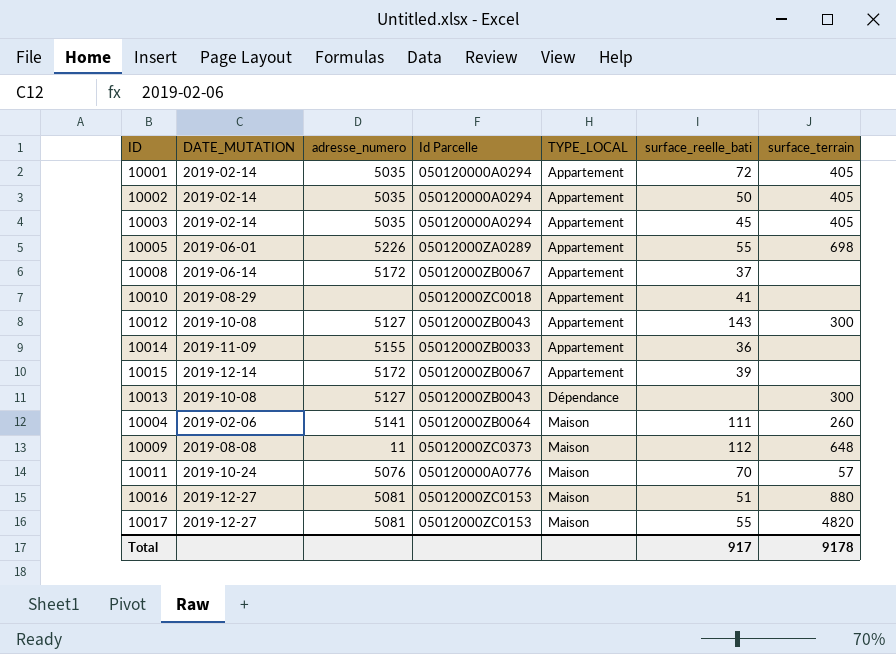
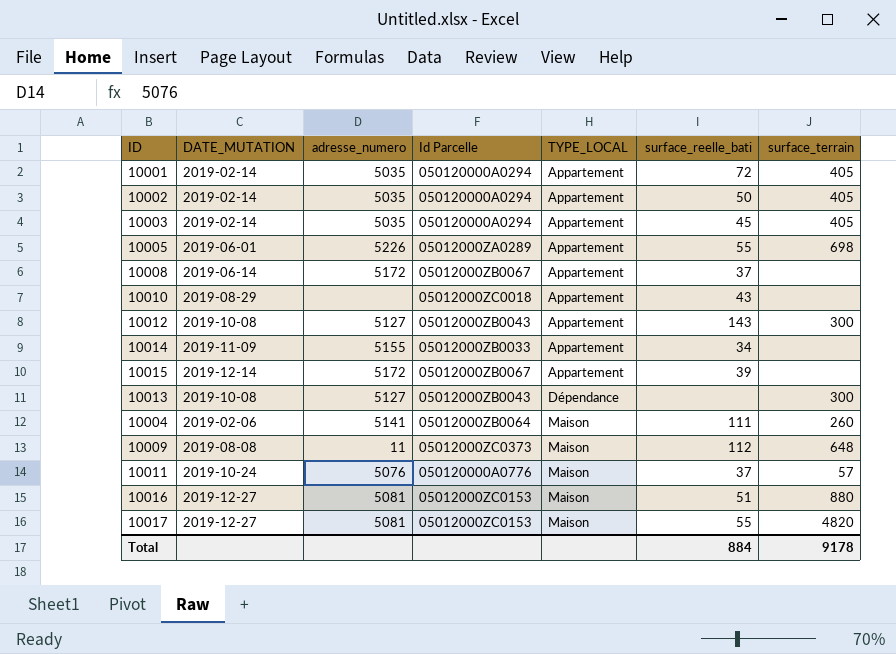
10010 | surface_reelle_bati: 41 -> 43
10014 | surface_reelle_bati: 36 -> 34
10011 | surface_reelle_bati: 70 -> 37
Total | surface_reelle_bati: 917 -> 884

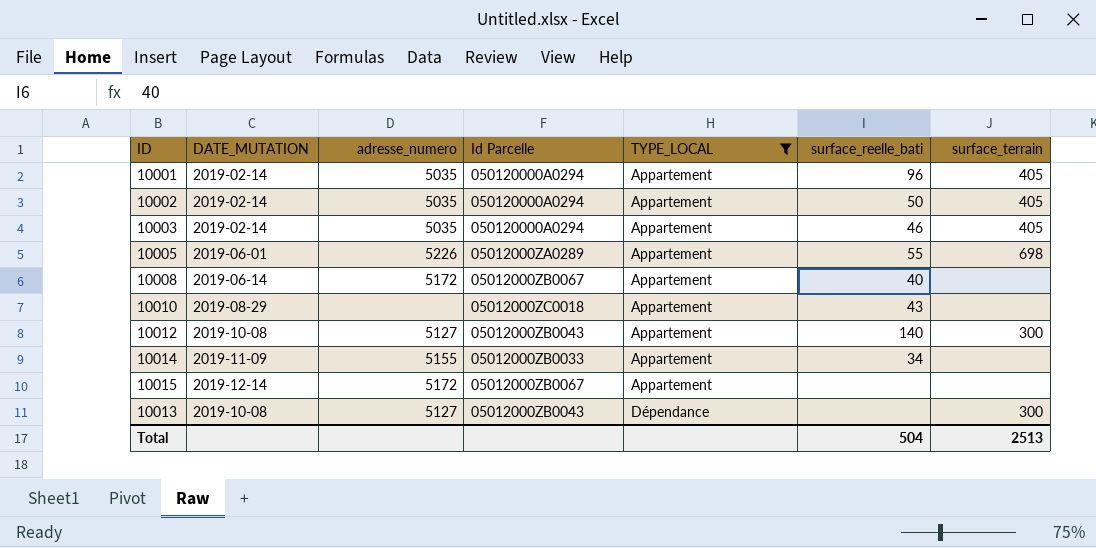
filter: none -> TYPE_LOCAL != Maison
10001 | surface_reelle_bati: 72 -> 96
10003 | surface_reelle_bati: 45 -> 46
10008 | surface_reelle_bati: 37 -> 40
10012 | surface_reelle_bati: 143 -> 140
10015 | surface_reelle_bati: 39 -> none
Total | surface_reelle_bati: 884 -> 504
Total | surface_terrain: 9178 -> 2513

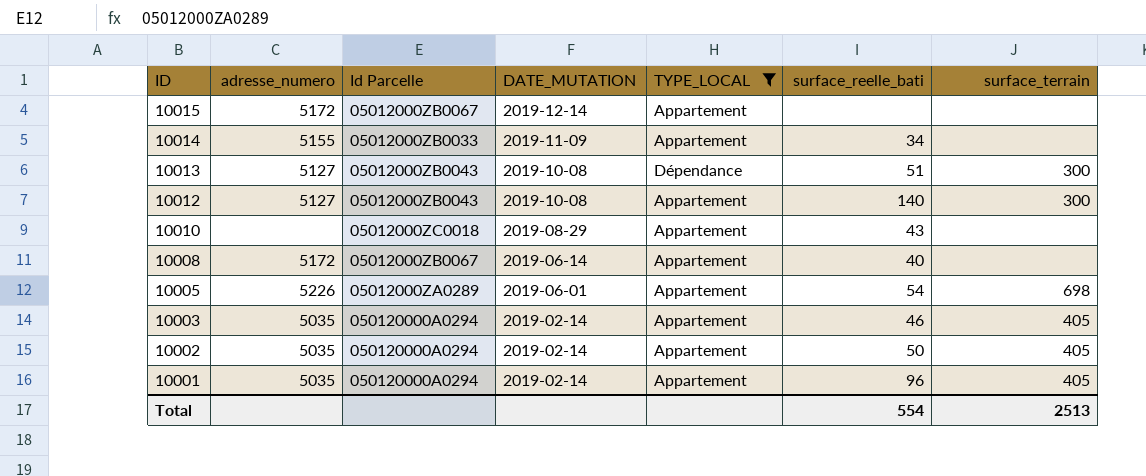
row order: TYPE_LOCAL ascending -> ID descending
column DATE_MUTATION | position: 2 -> 4
10013 | surface_reelle_bati: none -> 51
10005 | surface_reelle_bati: 55 -> 54
Total | surface_reelle_bati: 504 -> 554

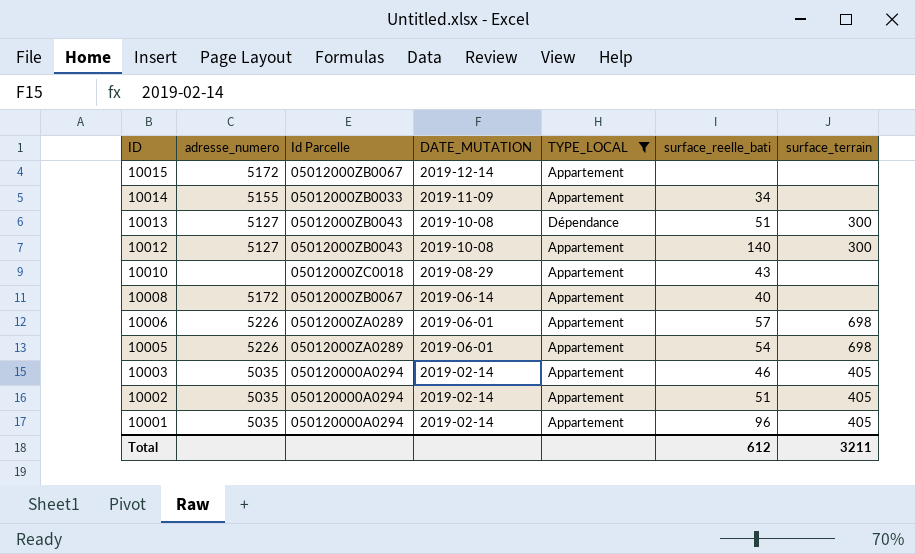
row 10006: none -> 5226 | 05012000ZA0289 | 2019-06-01 | Appartement | 57 | 698
10002 | surface_reelle_bati: 50 -> 51
Total | surface_reelle_bati: 554 -> 612
Total | surface_terrain: 2513 -> 3211

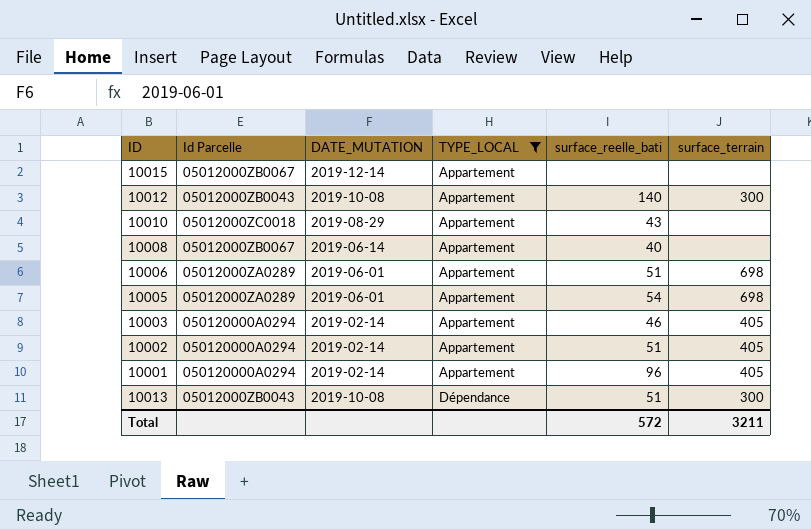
row order: ID descending -> TYPE_LOCAL ascending
column adresse_numero | position: 2 -> none
row 10014: 5155 | 05012000ZB0033 | 2019-11-09 | Appartement | 34 | none -> none
10006 | surface_reelle_bati: 57 -> 51
Total | surface_reelle_bati: 612 -> 572

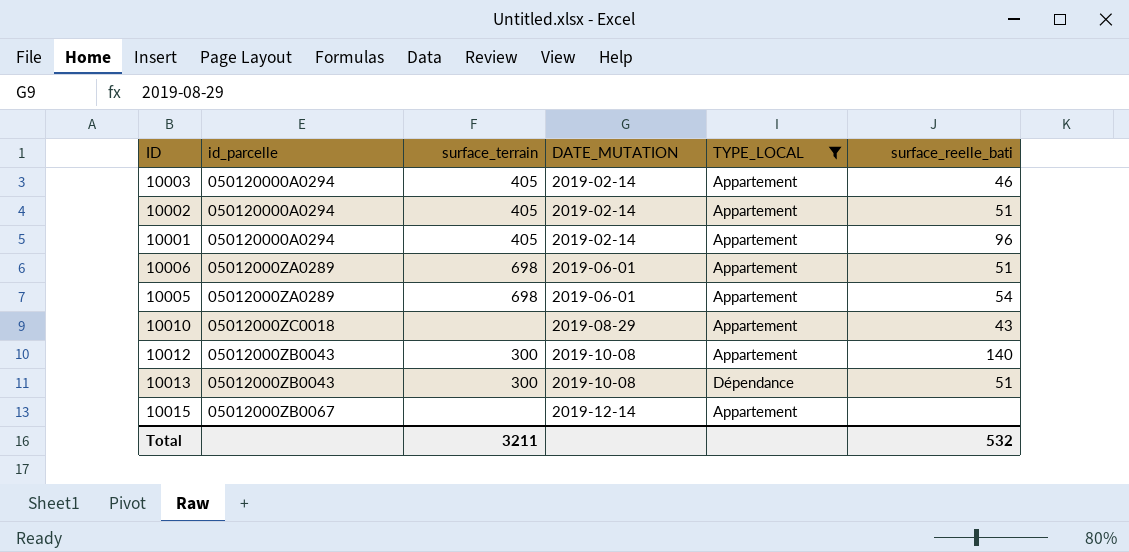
row order: TYPE_LOCAL ascending -> DATE_MUTATION ascending
column name: Id Parcelle -> id_parcelle
column surface_terrain | position: 6 -> 3
row 10008: 05012000ZB0067 | 2019-06-14 | Appartement | 40 | none -> none
Total | surface_reelle_bati: 572 -> 532

